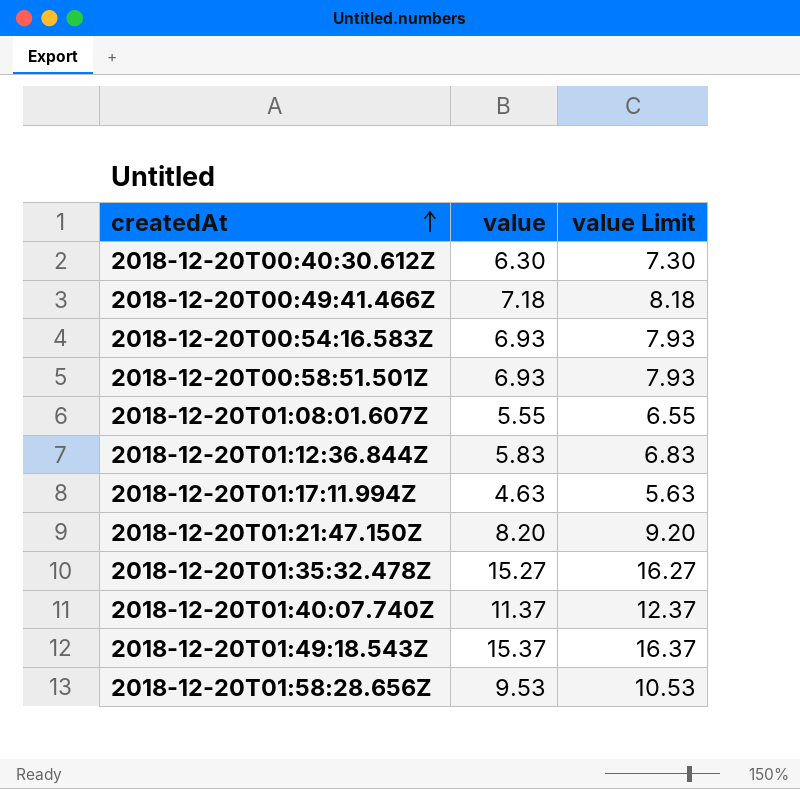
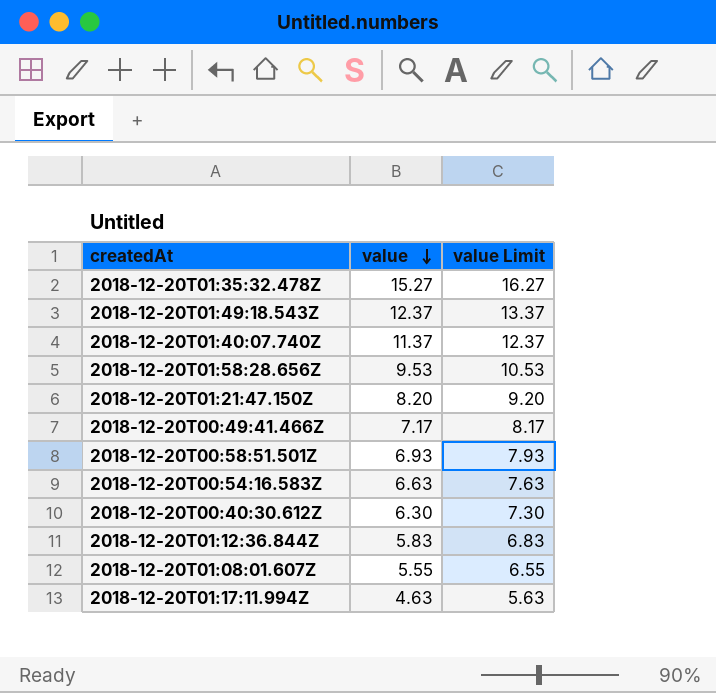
row order: createdAt ascending -> value descending
2018-12-20T01:49:18.543Z | value: 15.37 -> 12.37
2018-12-20T01:49:18.543Z | value Limit: 16.37 -> 13.37
2018-12-20T00:49:41.466Z | value: 7.18 -> 7.17
2018-12-20T00:49:41.466Z | value Limit: 8.18 -> 8.17
2018-12-20T00:54:16.583Z | value: 6.93 -> 6.63
2018-12-20T00:54:16.583Z | value Limit: 7.93 -> 7.63

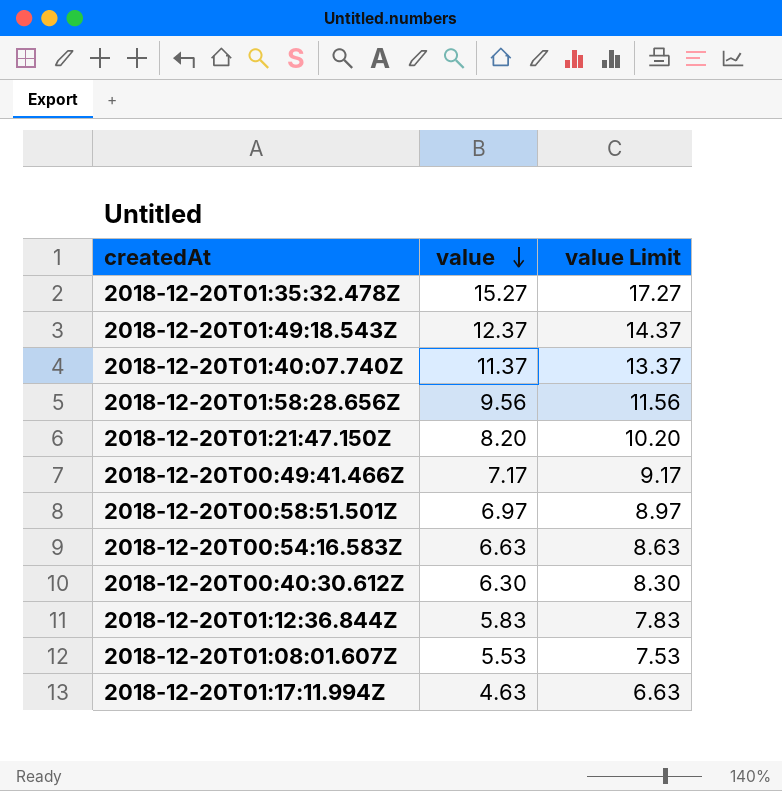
column value Limit | formula: [value] + 1 -> [value] + 2
2018-12-20T01:58:28.656Z | value: 9.53 -> 9.56
2018-12-20T00:58:51.501Z | value: 6.93 -> 6.97
2018-12-20T01:08:01.607Z | value: 5.55 -> 5.53

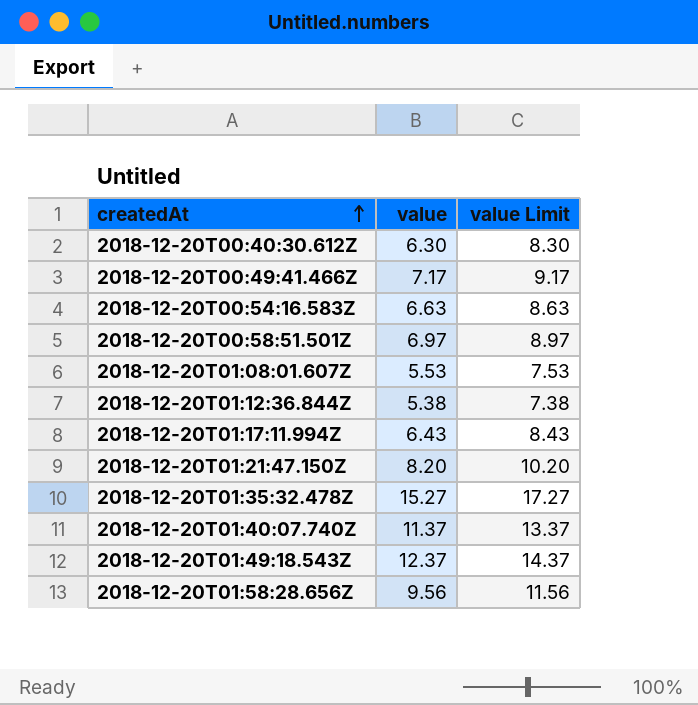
row order: value descending -> createdAt ascending
2018-12-20T01:12:36.844Z | value: 5.83 -> 5.38
2018-12-20T01:12:36.844Z | value Limit: 7.83 -> 7.38
2018-12-20T01:17:11.994Z | value: 4.63 -> 6.43
2018-12-20T01:17:11.994Z | value Limit: 6.63 -> 8.43

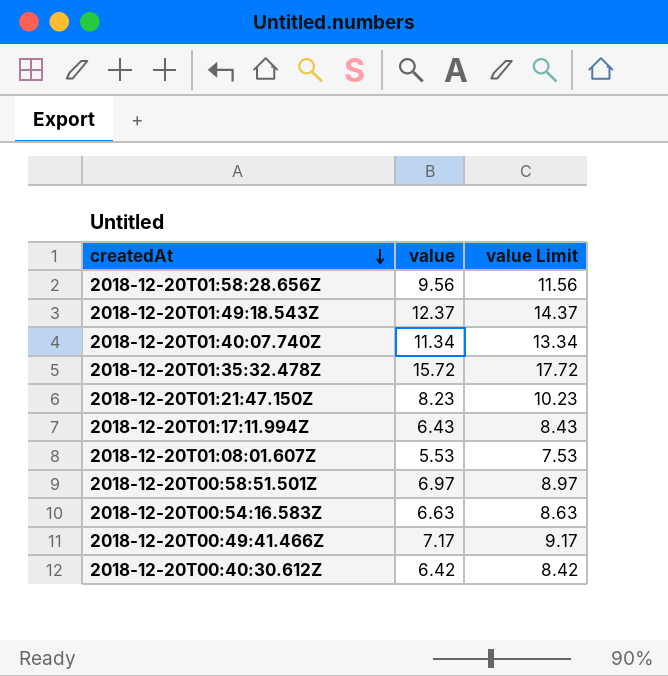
row order: createdAt ascending -> createdAt descending
row 2018-12-20T01:12:36.844Z: 5.38 | 7.38 -> none
2018-12-20T01:40:07.740Z | value: 11.37 -> 11.34
2018-12-20T01:40:07.740Z | value Limit: 13.37 -> 13.34
2018-12-20T01:35:32.478Z | value: 15.27 -> 15.72
2018-12-20T01:35:32.478Z | value Limit: 17.27 -> 17.72
2018-12-20T01:21:47.150Z | value: 8.20 -> 8.23
2018-12-20T01:21:47.150Z | value Limit: 10.20 -> 10.23
2018-12-20T00:40:30.612Z | value: 6.30 -> 6.42
2018-12-20T00:40:30.612Z | value Limit: 8.30 -> 8.42

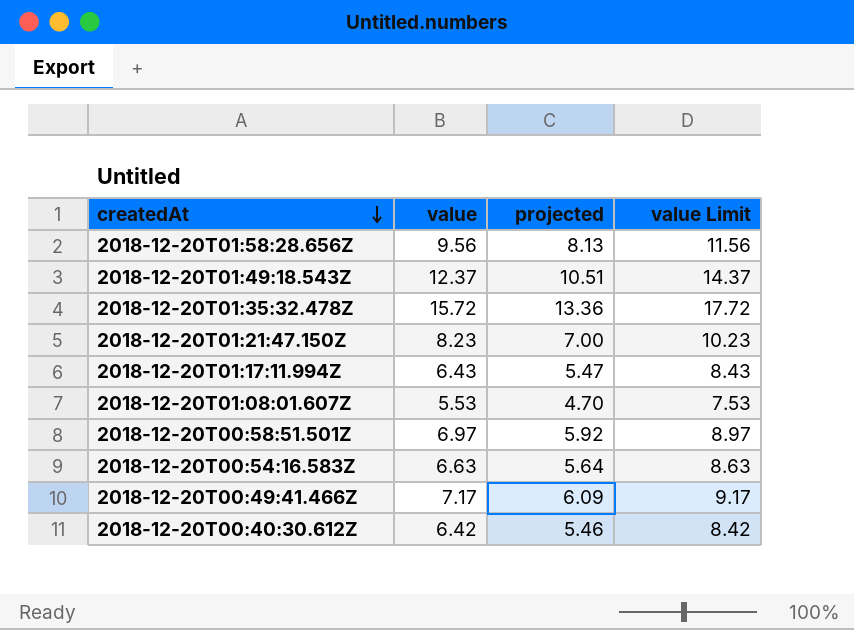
column projected | formula: none -> [value] * 0.85
row 2018-12-20T01:40:07.740Z: 11.34 | 13.34 -> none

